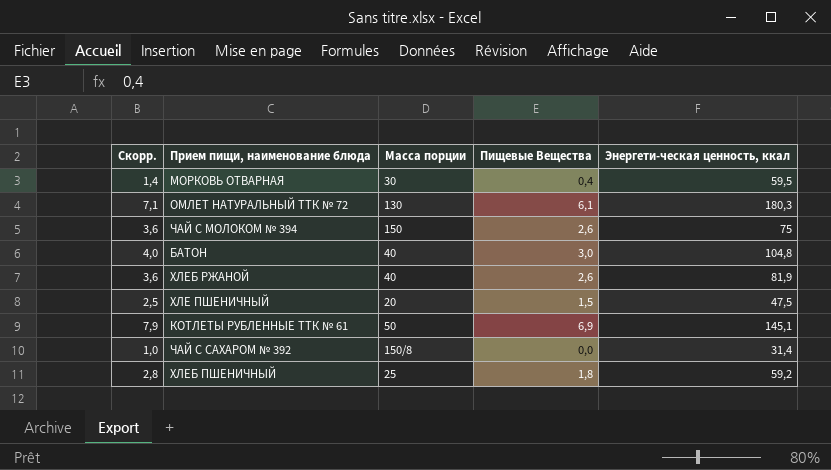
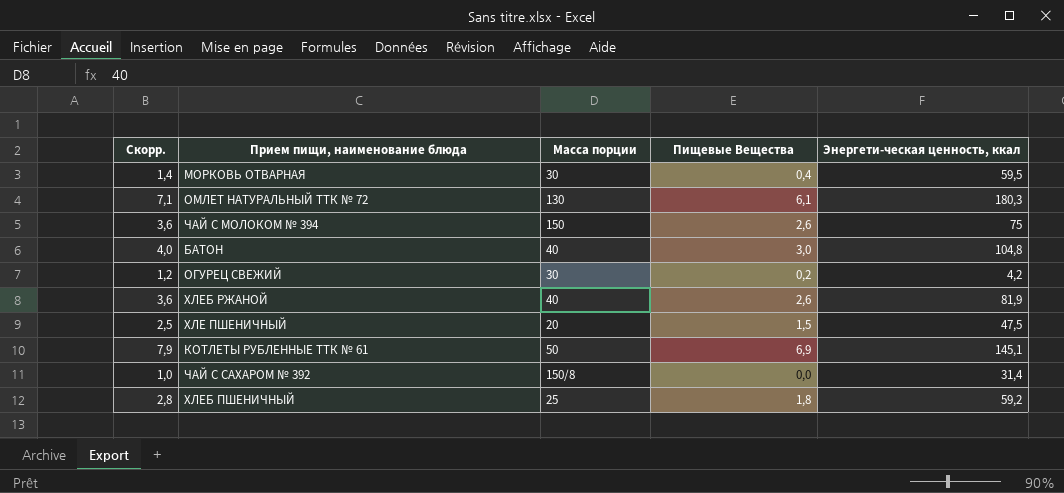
row ОГУРЕЦ СВЕЖИЙ: none -> 1,2 | 30 | 0,2 | 4,2

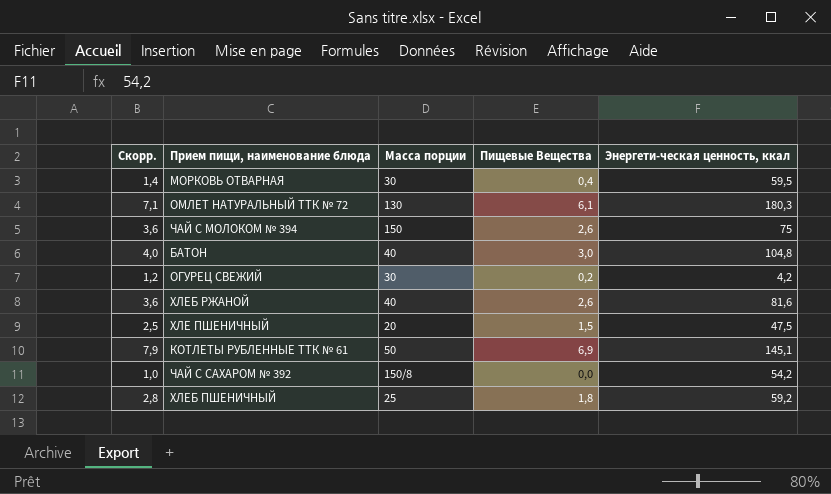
ХЛЕБ РЖАНОЙ | Энергети-ческая ценность, ккал: 81,9 -> 81,6
ЧАЙ С САХАРОМ № 392 | Энергети-ческая ценность, ккал: 31,4 -> 54,2

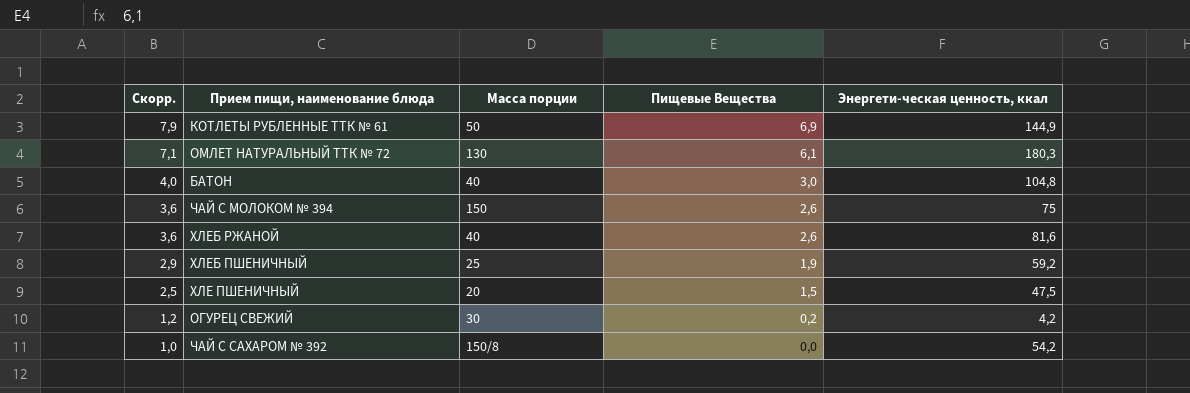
row order: none -> Скорр. descending
row МОРКОВЬ ОТВАРНАЯ: 1,4 | 30 | 0,4 | 59,5 -> none
КОТЛЕТЫ РУБЛЕННЫЕ ТТК № 61 | Энергети-ческая ценность, ккал: 145,1 -> 144,9
ХЛЕБ ПШЕНИЧНЫЙ | Скорр.: 2,8 -> 2,9
ХЛЕБ ПШЕНИЧНЫЙ | Пищевые Вещества: 1,8 -> 1,9

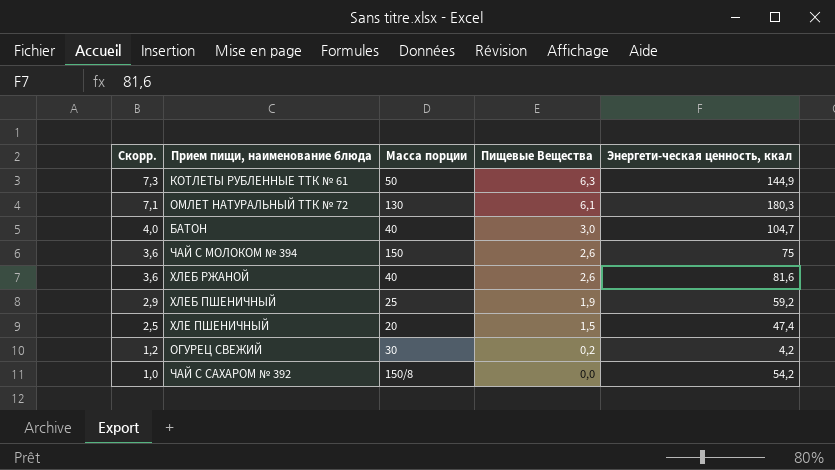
КОТЛЕТЫ РУБЛЕННЫЕ ТТК № 61 | Скорр.: 7,9 -> 7,3
КОТЛЕТЫ РУБЛЕННЫЕ ТТК № 61 | Пищевые Вещества: 6,9 -> 6,3
БАТОН | Энергети-ческая ценность, ккал: 104,8 -> 104,7
ХЛЕ ПШЕНИЧНЫЙ | Энергети-ческая ценность, ккал: 47,5 -> 47,4

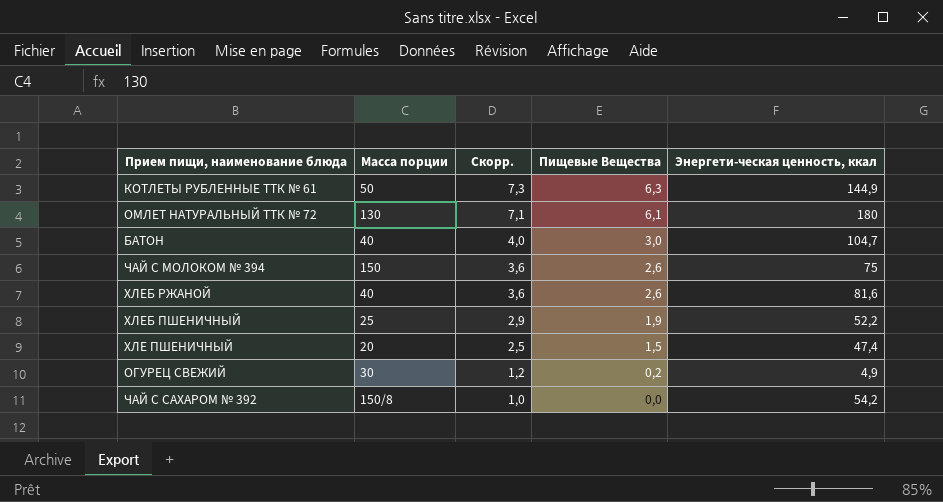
column Скорр. | position: 1 -> 3
ОМЛЕТ НАТУРАЛЬНЫЙ ТТК № 72 | Энергети-ческая ценность, ккал: 180,3 -> 180
ХЛЕБ ПШЕНИЧНЫЙ | Энергети-ческая ценность, ккал: 59,2 -> 52,2
ОГУРЕЦ СВЕЖИЙ | Энергети-ческая ценность, ккал: 4,2 -> 4,9

